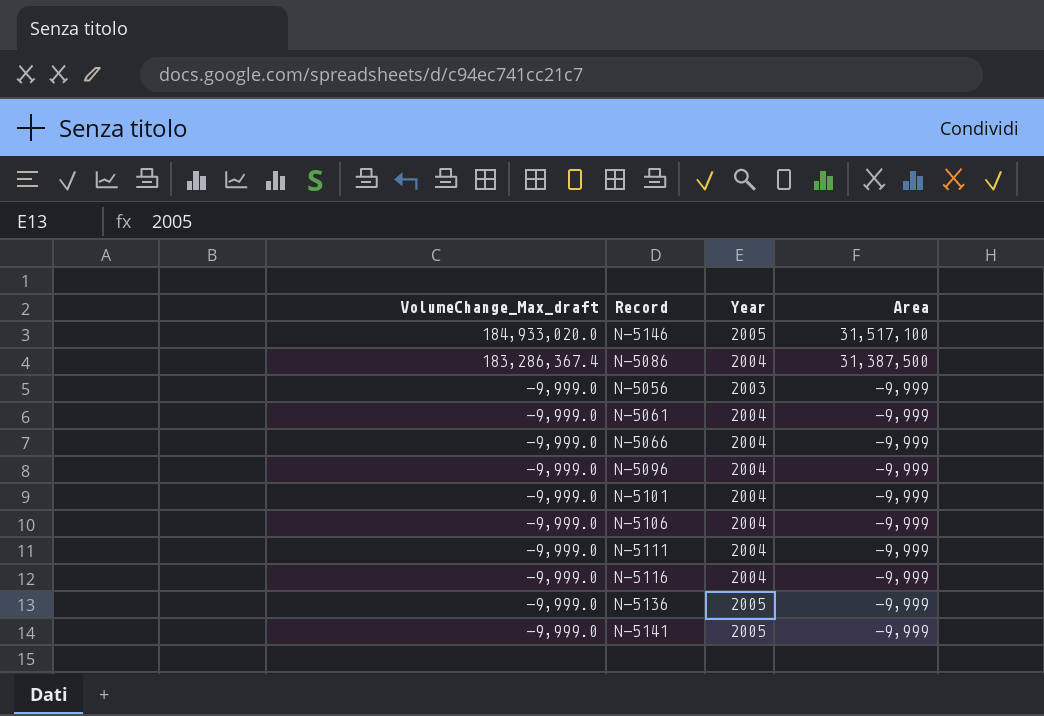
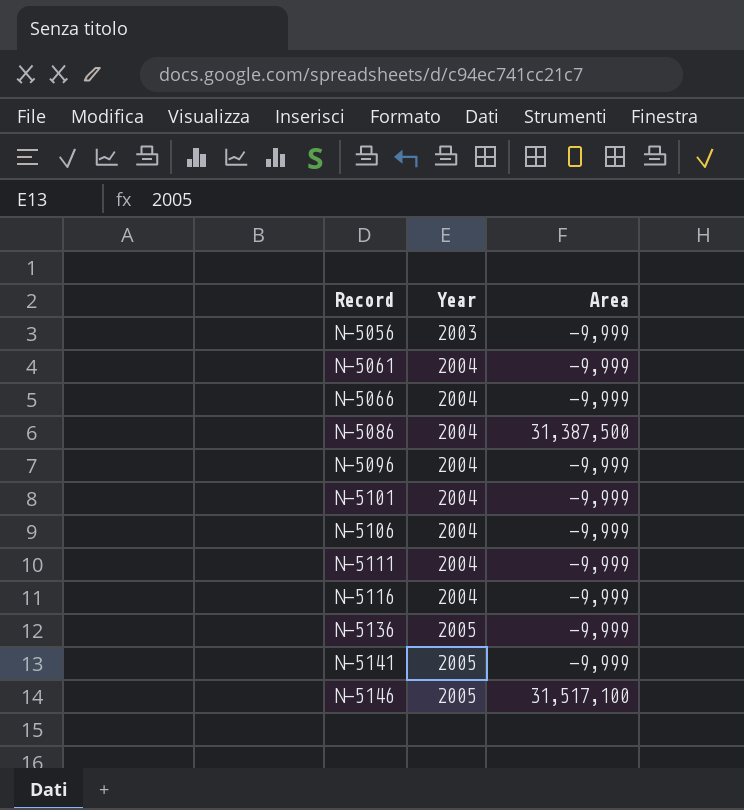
row order: VolumeChange_Max_draft descending -> Record ascending
column VolumeChange_Max_draft | position: 1 -> none

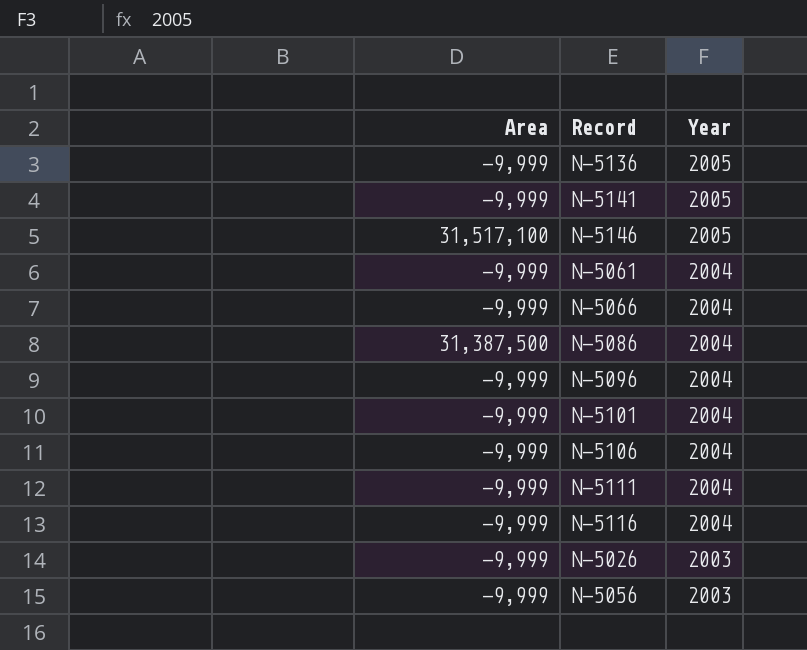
row order: Record ascending -> Year descending
column Area | position: 3 -> 1
row N-5026: none -> -9,999 | 2003

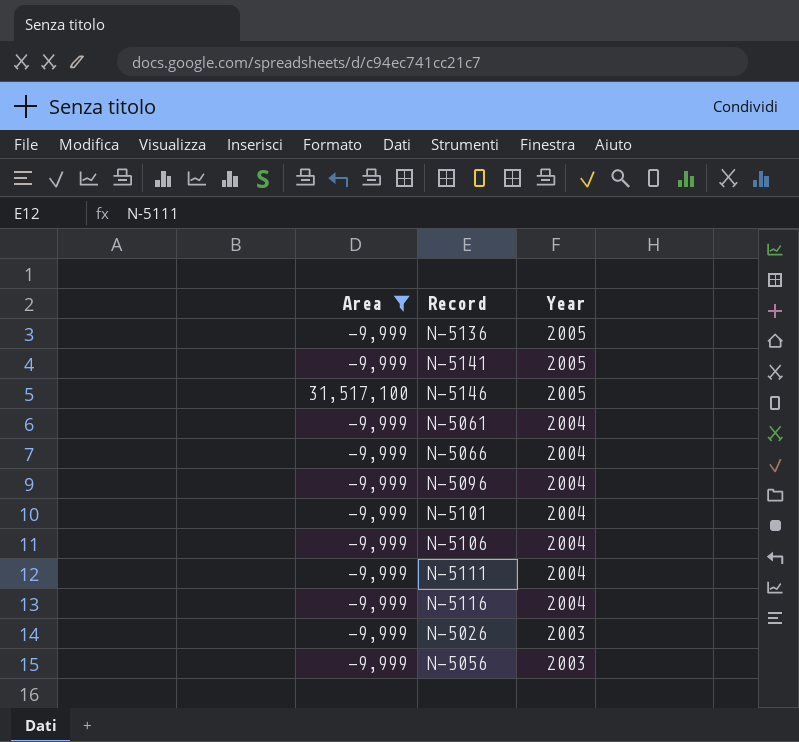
filter: none -> Area != 31,387,500

